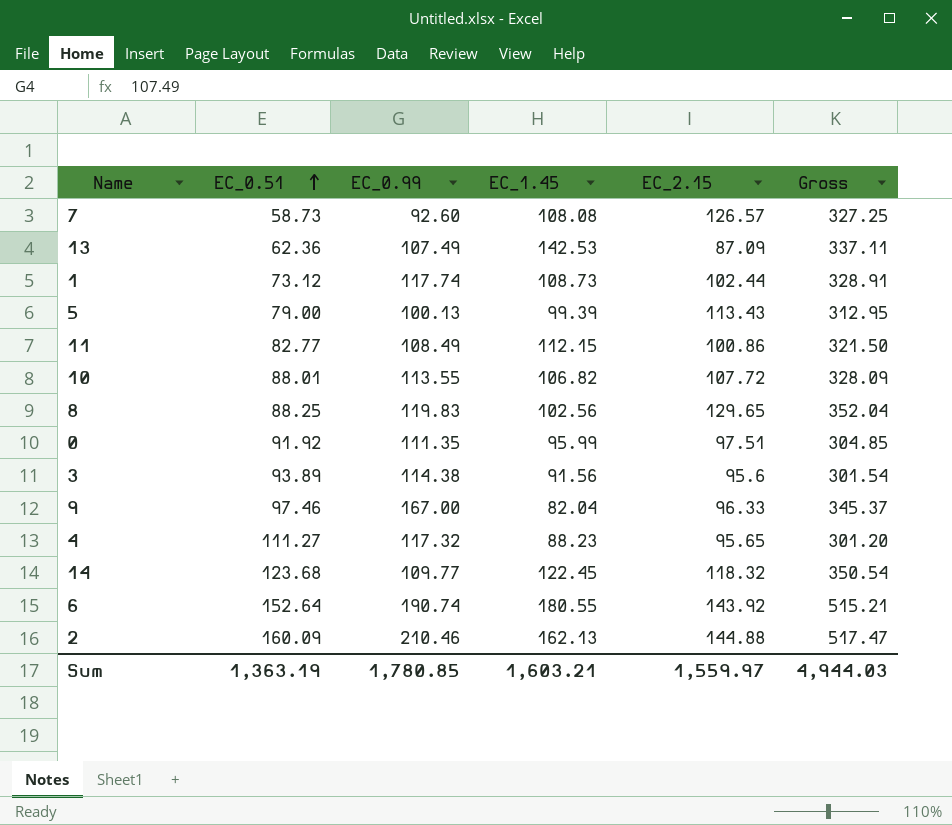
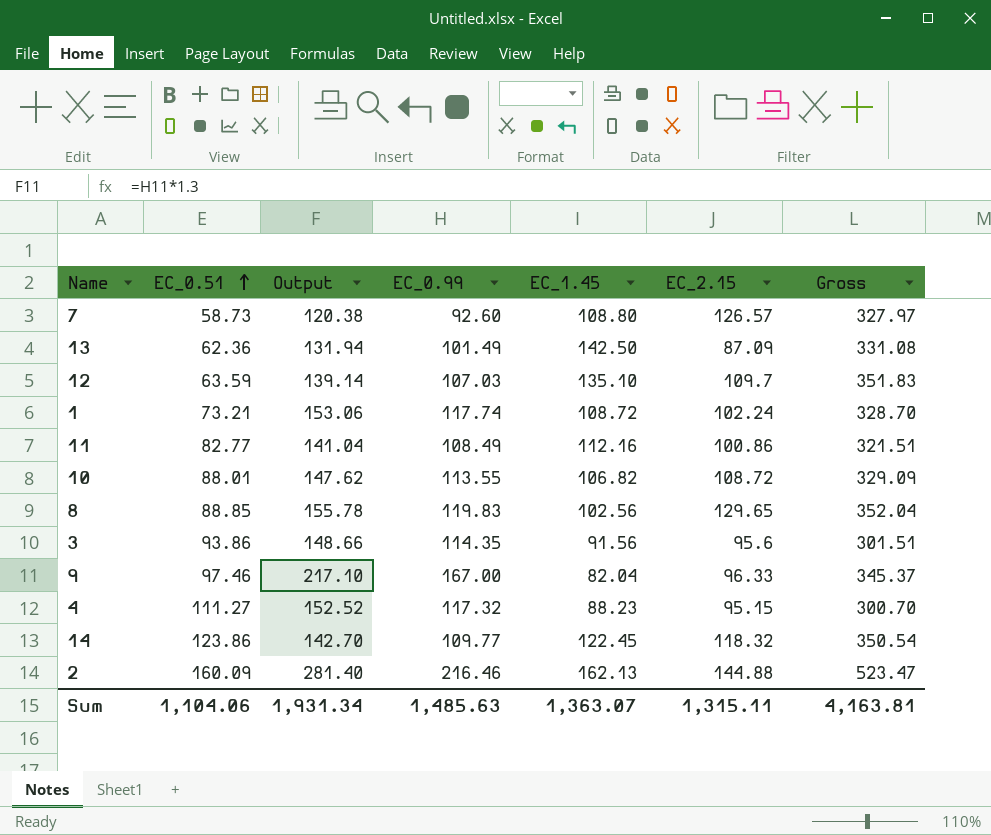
column Output | formula: none -> [EC_0.99] * 1.3
row 5: 79.00 | 100.13 | 99.39 | 113.43 | 312.95 -> none
row 0: 91.92 | 111.35 | 95.99 | 97.51 | 304.85 -> none
row 6: 152.64 | 190.74 | 180.55 | 143.92 | 515.21 -> none
7 | EC_1.45: 108.08 -> 108.80
7 | Gross: 327.25 -> 327.97
13 | EC_0.99: 107.49 -> 101.49
13 | EC_1.45: 142.53 -> 142.50
13 | Gross: 337.11 -> 331.08
row 12: none -> 63.59 | 139.14 | 107.03 | 135.10 | 109.7 | 351.83
1 | EC_0.51: 73.12 -> 73.21
1 | EC_1.45: 108.73 -> 108.72
1 | EC_2.15: 102.44 -> 102.24
1 | Gross: 328.91 -> 328.70
11 | EC_1.45: 112.15 -> 112.16
11 | Gross: 321.50 -> 321.51
10 | EC_2.15: 107.72 -> 108.72
10 | Gross: 328.09 -> 329.09
8 | EC_0.51: 88.25 -> 88.85
3 | EC_0.51: 93.89 -> 93.86
3 | EC_0.99: 114.38 -> 114.35
3 | Gross: 301.54 -> 301.51
4 | EC_2.15: 95.65 -> 95.15
4 | Gross: 301.20 -> 300.70
14 | EC_0.51: 123.68 -> 123.86
2 | EC_0.99: 210.46 -> 216.46
2 | Gross: 517.47 -> 523.47
Sum | EC_0.51: 1,363.19 -> 1,104.06
Sum | EC_0.99: 1,780.85 -> 1,485.63
Sum | EC_1.45: 1,603.21 -> 1,363.07
Sum | EC_2.15: 1,559.97 -> 1,315.11
Sum | Gross: 4,944.03 -> 4,163.81

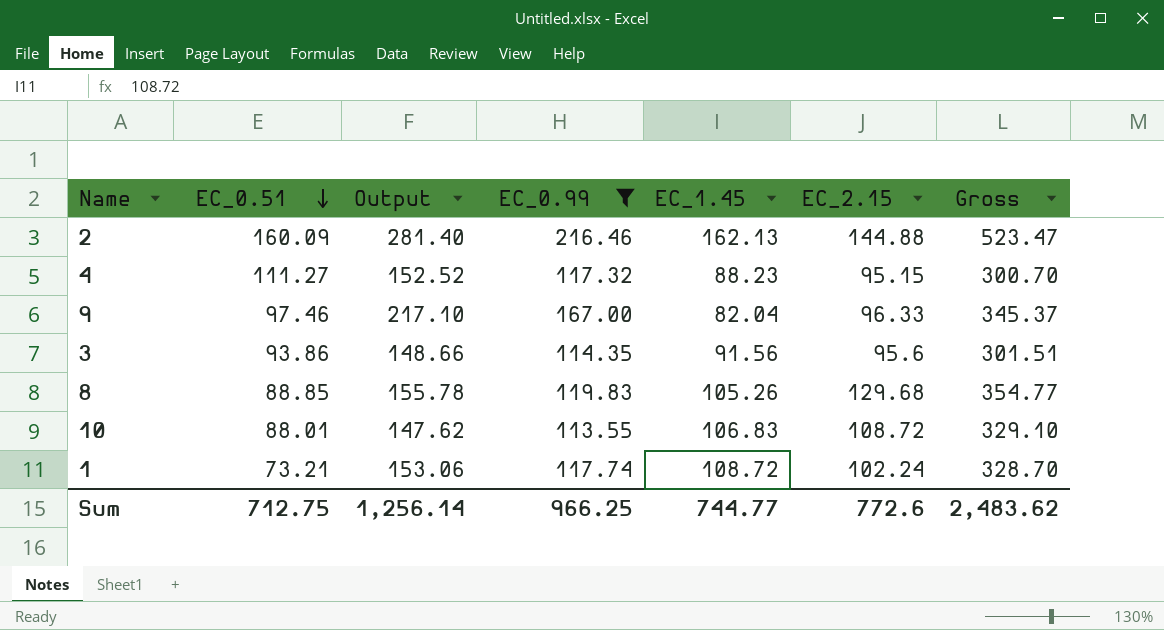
filter: none -> EC_0.99 >= 113.55
row order: EC_0.51 ascending -> EC_0.51 descending
8 | EC_1.45: 102.56 -> 105.26
8 | EC_2.15: 129.65 -> 129.68
8 | Gross: 352.04 -> 354.77
10 | EC_1.45: 106.82 -> 106.83
10 | Gross: 329.09 -> 329.10
Sum | EC_0.51: 1,104.06 -> 712.75
Sum | Output: 1,931.34 -> 1,256.14
Sum | EC_0.99: 1,485.63 -> 966.25
Sum | EC_1.45: 1,363.07 -> 744.77
Sum | EC_2.15: 1,315.11 -> 772.6
Sum | Gross: 4,163.81 -> 2,483.62

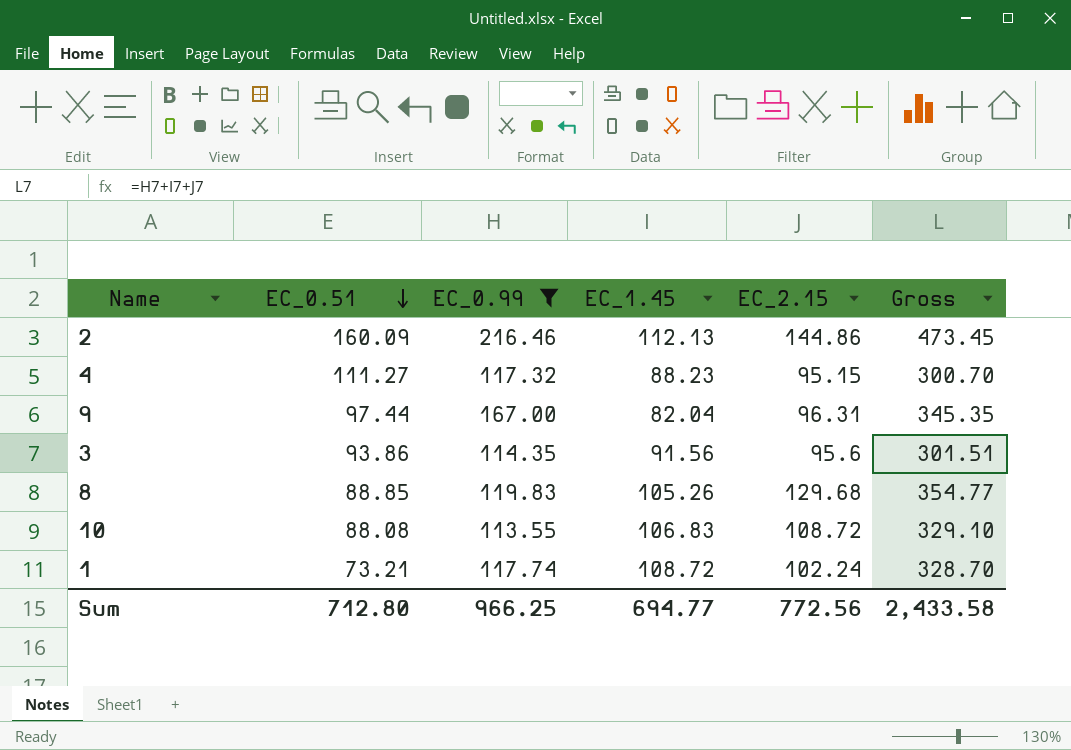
column Output | formula: [EC_0.99] * 1.3 -> none
2 | EC_1.45: 162.13 -> 112.13
2 | EC_2.15: 144.88 -> 144.86
2 | Gross: 523.47 -> 473.45
9 | EC_0.51: 97.46 -> 97.44
9 | EC_2.15: 96.33 -> 96.31
9 | Gross: 345.37 -> 345.35
10 | EC_0.51: 88.01 -> 88.08
Sum | EC_0.51: 712.75 -> 712.80
Sum | EC_1.45: 744.77 -> 694.77
Sum | EC_2.15: 772.6 -> 772.56
Sum | Gross: 2,483.62 -> 2,433.58

